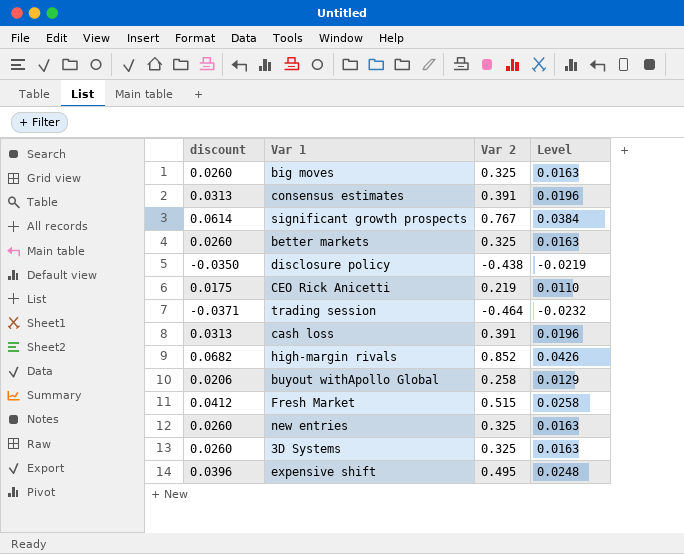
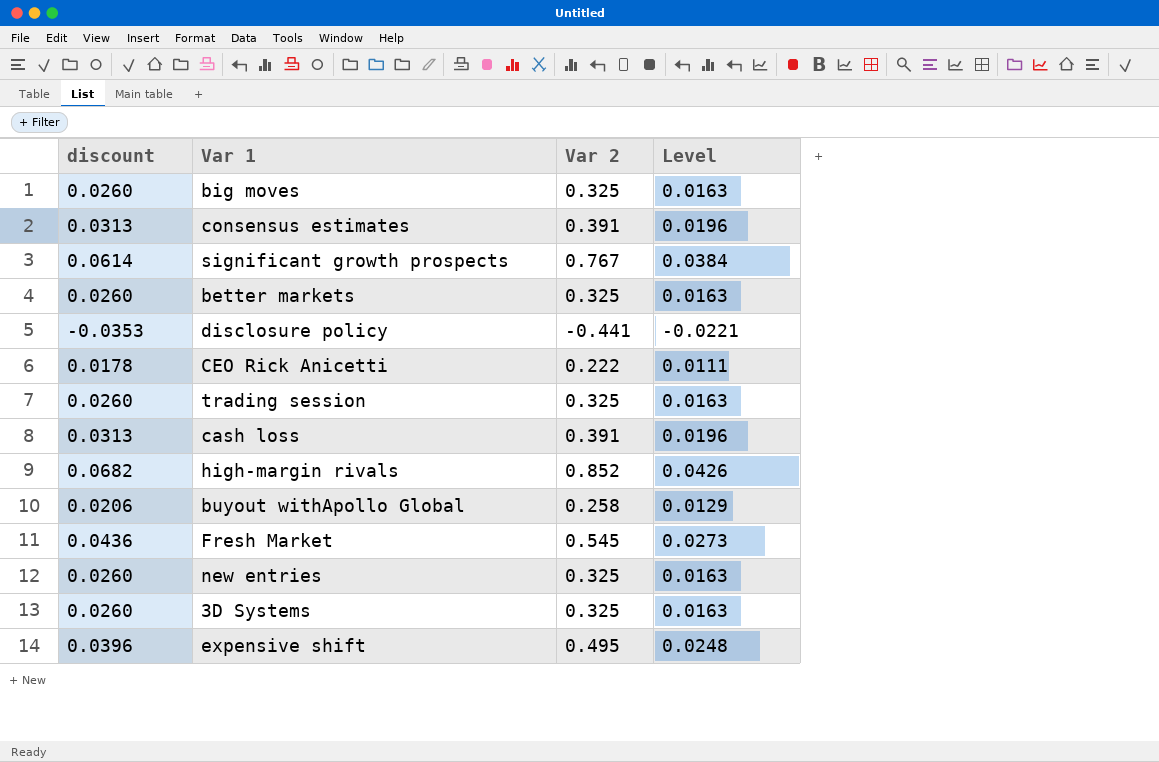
disclosure policy | discount: -0.0350 -> -0.0353
disclosure policy | Var 2: -0.438 -> -0.441
disclosure policy | Level: -0.0219 -> -0.0221
CEO Rick Anicetti | discount: 0.0175 -> 0.0178
CEO Rick Anicetti | Var 2: 0.219 -> 0.222
CEO Rick Anicetti | Level: 0.0110 -> 0.0111
trading session | discount: -0.0371 -> 0.0260
trading session | Var 2: -0.464 -> 0.325
trading session | Level: -0.0232 -> 0.0163
Fresh Market | discount: 0.0412 -> 0.0436
Fresh Market | Var 2: 0.515 -> 0.545
Fresh Market | Level: 0.0258 -> 0.0273

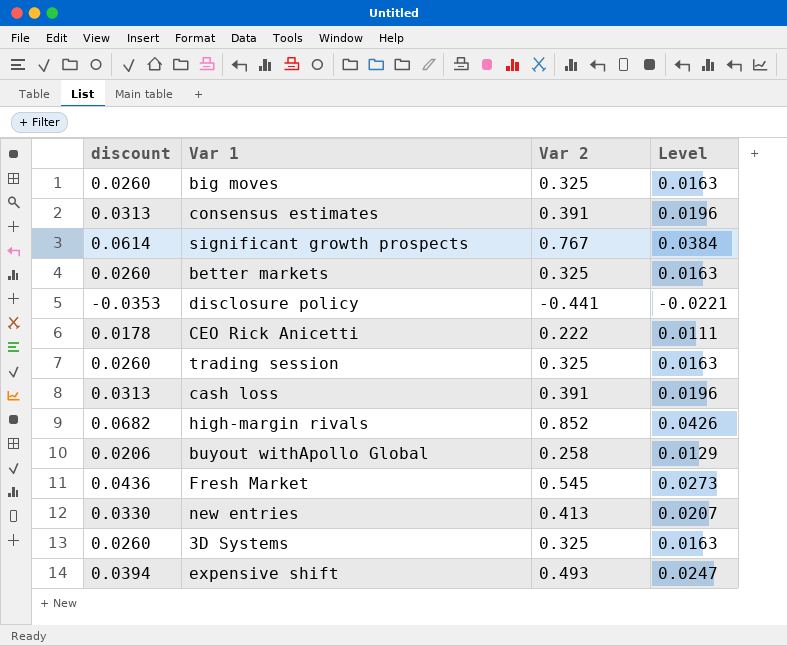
new entries | discount: 0.0260 -> 0.0330
new entries | Var 2: 0.325 -> 0.413
new entries | Level: 0.0163 -> 0.0207
expensive shift | discount: 0.0396 -> 0.0394
expensive shift | Var 2: 0.495 -> 0.493
expensive shift | Level: 0.0248 -> 0.0247

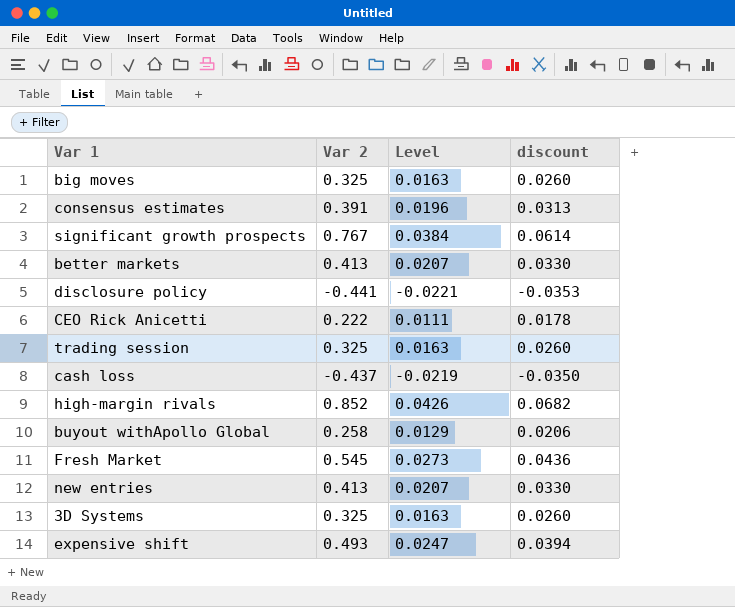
column discount | position: 1 -> 4
better markets | Var 2: 0.325 -> 0.413
better markets | Level: 0.0163 -> 0.0207
better markets | discount: 0.0260 -> 0.0330
cash loss | Var 2: 0.391 -> -0.437
cash loss | Level: 0.0196 -> -0.0219
cash loss | discount: 0.0313 -> -0.0350

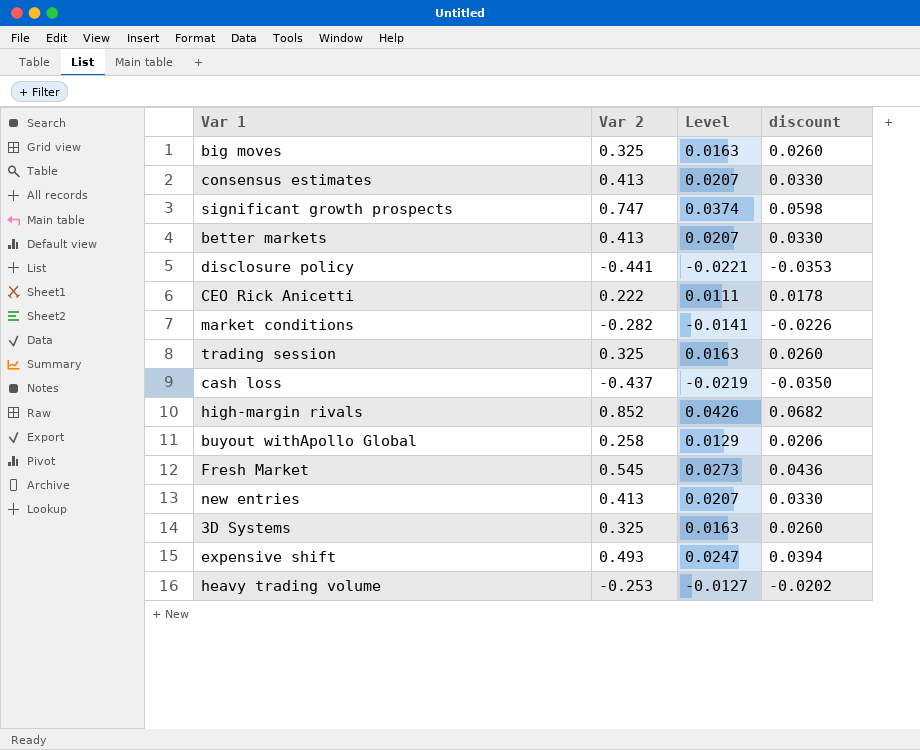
consensus estimates | Var 2: 0.391 -> 0.413
consensus estimates | Level: 0.0196 -> 0.0207
consensus estimates | discount: 0.0313 -> 0.0330
significant growth prospects | Var 2: 0.767 -> 0.747
significant growth prospects | Level: 0.0384 -> 0.0374
significant growth prospects | discount: 0.0614 -> 0.0598
row market conditions: none -> -0.282 | -0.0141 | -0.0226
row heavy trading volume: none -> -0.253 | -0.0127 | -0.0202

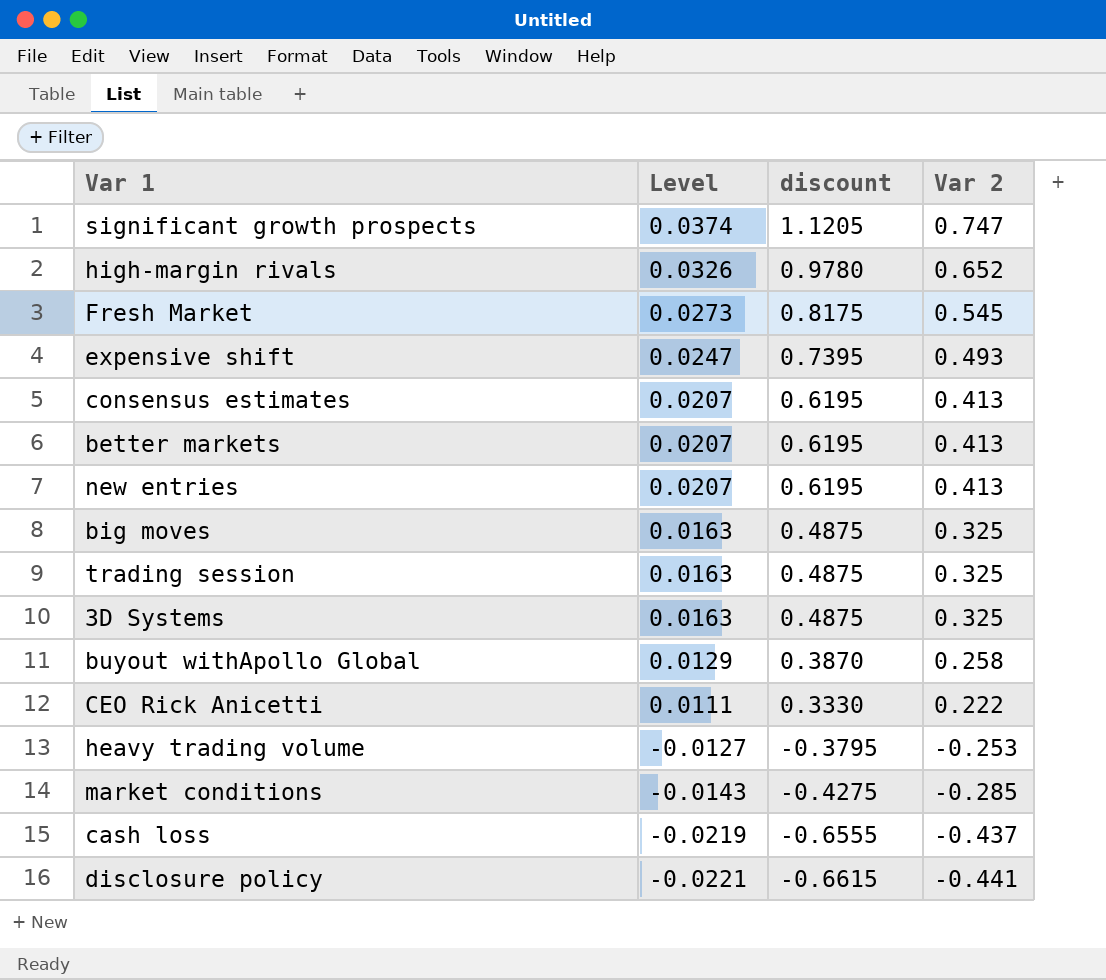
row order: none -> Level descending
column discount | formula: [Var 2] * 0.08 -> [Var 2] * 1.5
column Var 2 | position: 2 -> 4
high-margin rivals | Level: 0.0426 -> 0.0326
high-margin rivals | Var 2: 0.852 -> 0.652
market conditions | Level: -0.0141 -> -0.0143
market conditions | Var 2: -0.282 -> -0.285

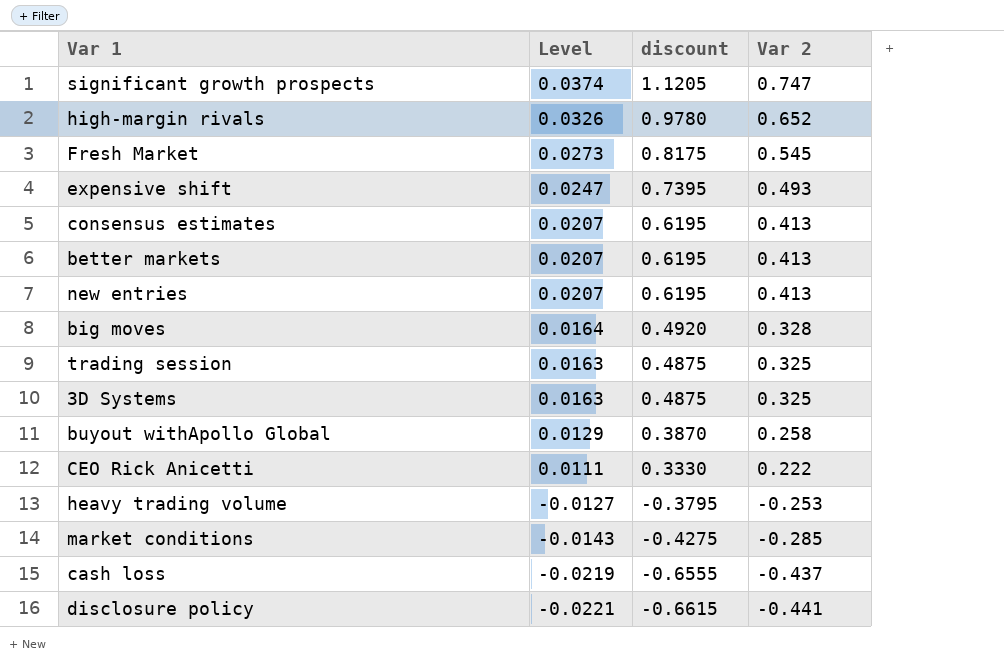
big moves | Level: 0.0163 -> 0.0164
big moves | discount: 0.4875 -> 0.4920
big moves | Var 2: 0.325 -> 0.328

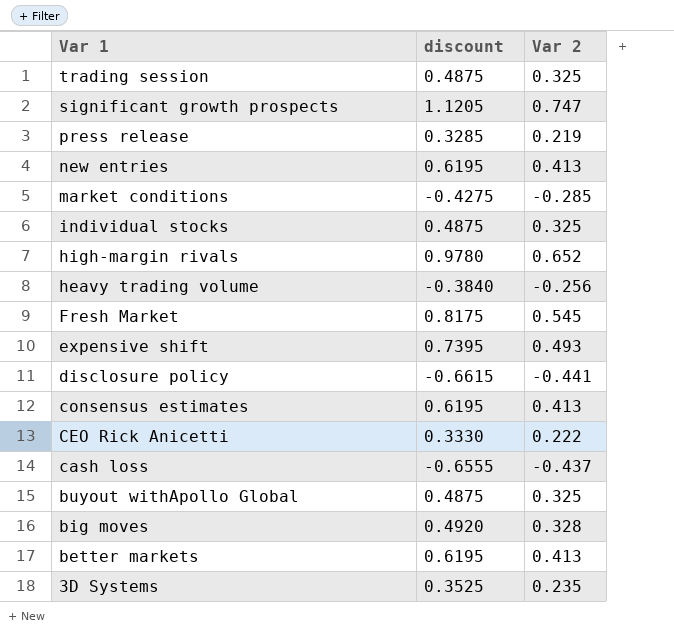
row order: Level descending -> Var 1 descending
column Level | formula: [Var 2] * 0.05 -> none
row press release: none -> 0.3285 | 0.219
row individual stocks: none -> 0.4875 | 0.325
heavy trading volume | discount: -0.3795 -> -0.3840
heavy trading volume | Var 2: -0.253 -> -0.256
buyout withApollo Global | discount: 0.3870 -> 0.4875
buyout withApollo Global | Var 2: 0.258 -> 0.325
3D Systems | discount: 0.4875 -> 0.3525
3D Systems | Var 2: 0.325 -> 0.235

